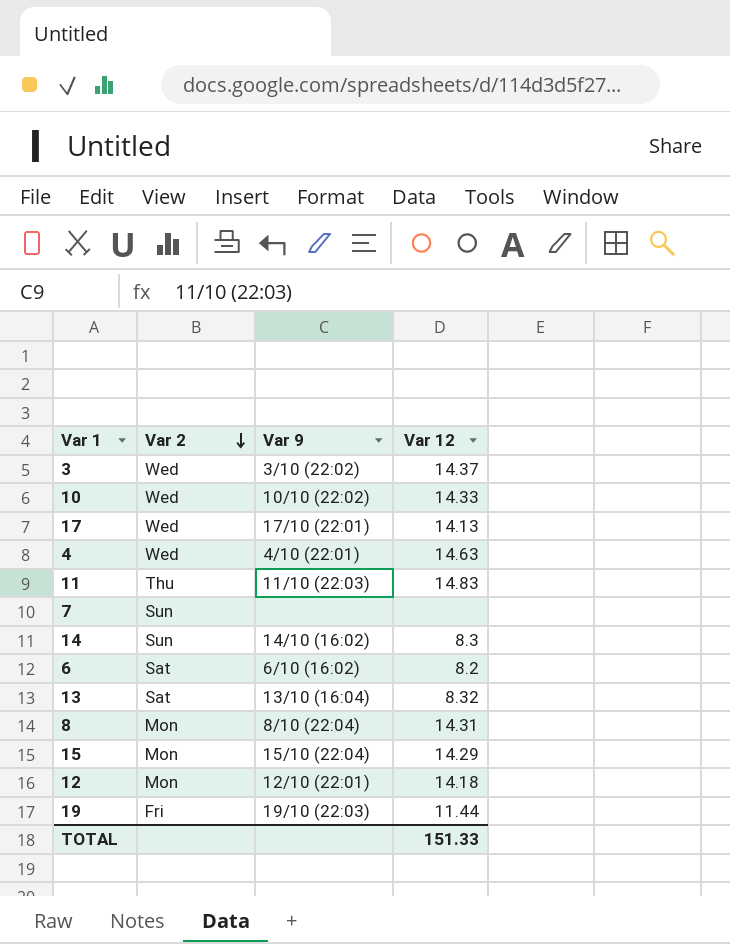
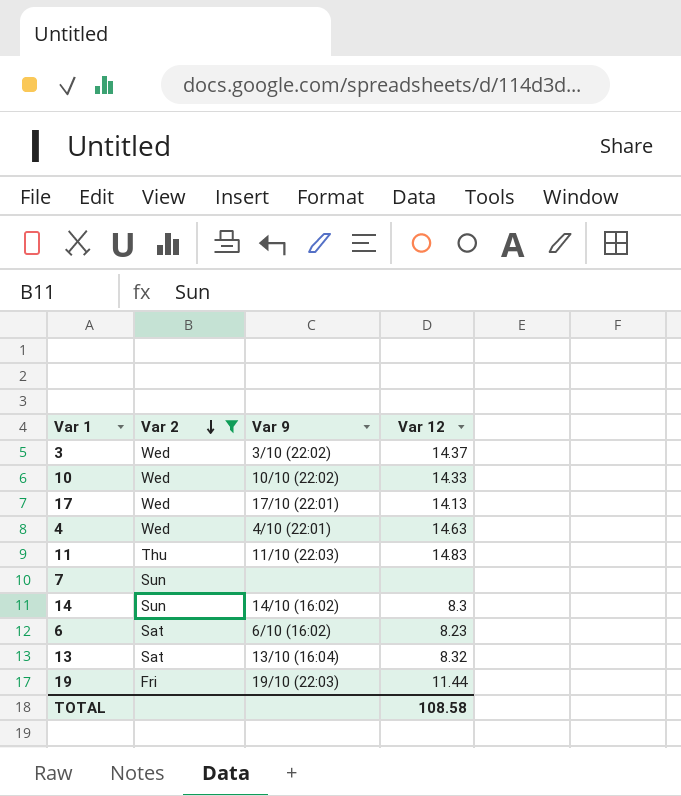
filter: none -> Var 2 != Mon
6 | Var 12: 8.2 -> 8.23
TOTAL | Var 12: 151.33 -> 108.58

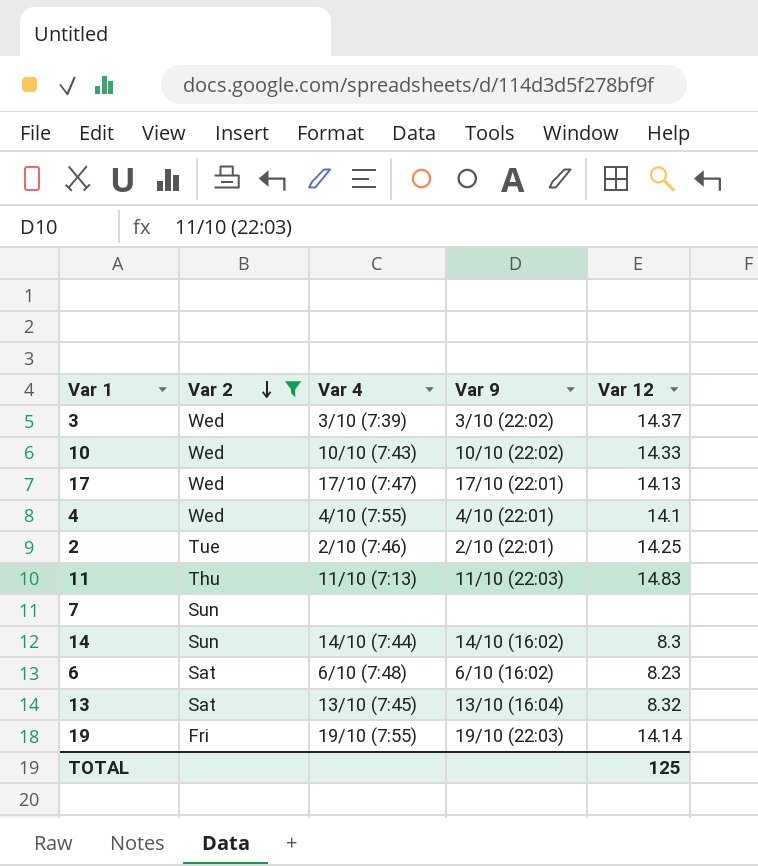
column Var 4 | position: none -> 3
4 | Var 12: 14.63 -> 14.1
row 2: none -> Tue | 2/10 (7:46) | 2/10 (22:01) | 14.25
19 | Var 12: 11.44 -> 14.14
TOTAL | Var 12: 108.58 -> 125

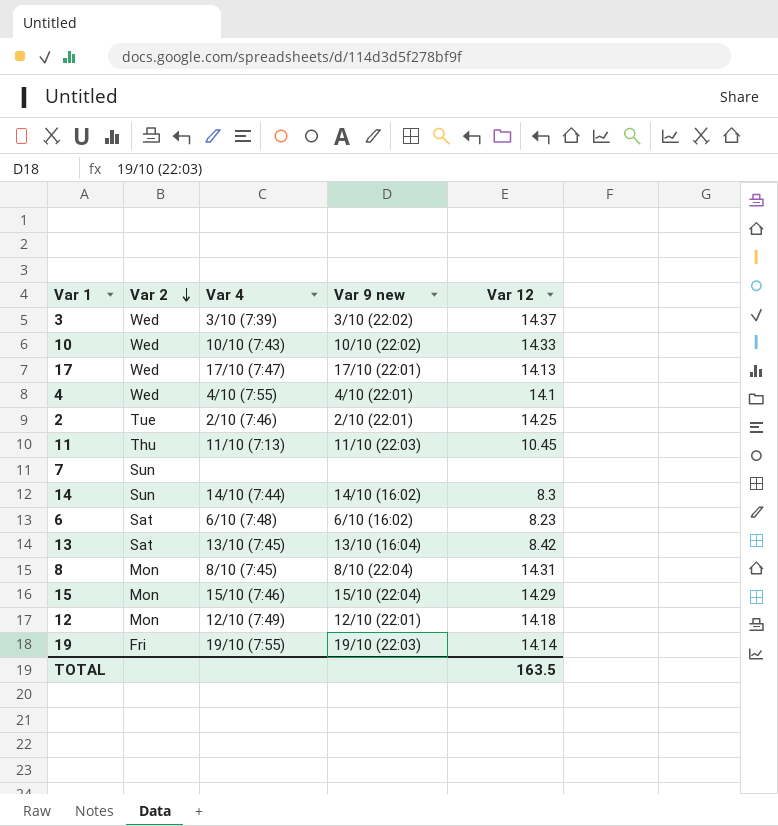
filter: Var 2 != Mon -> none
column name: Var 9 -> Var 9 new
11 | Var 12: 14.83 -> 10.45
13 | Var 12: 8.32 -> 8.42
TOTAL | Var 12: 125 -> 163.5

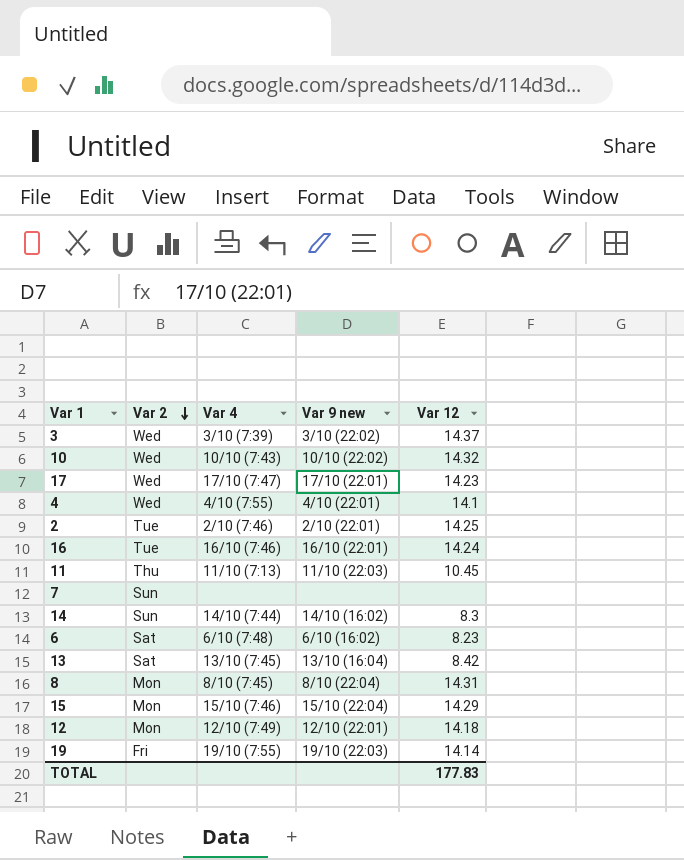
10 | Var 12: 14.33 -> 14.32
17 | Var 12: 14.13 -> 14.23
row 16: none -> Tue | 16/10 (7:46) | 16/10 (22:01) | 14.24
TOTAL | Var 12: 163.5 -> 177.83

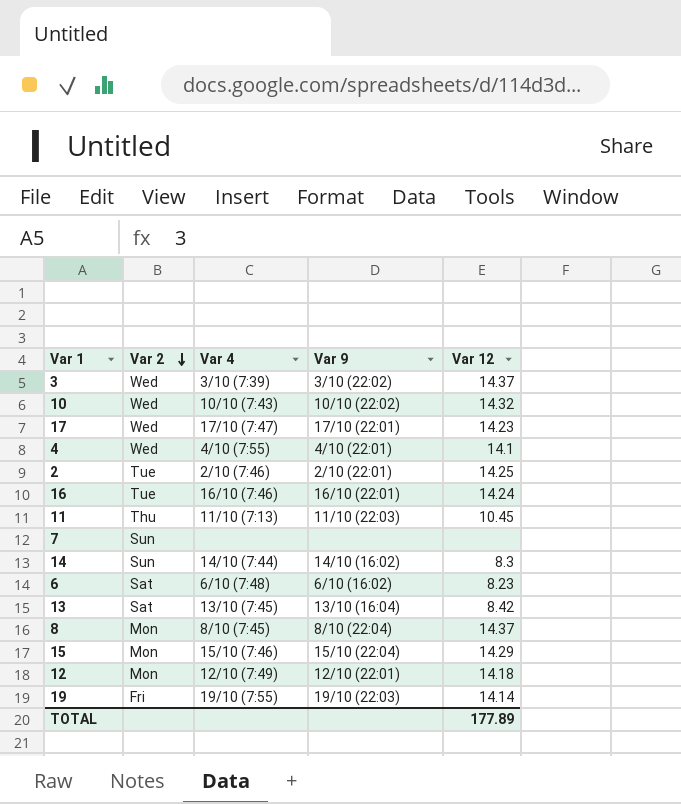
column name: Var 9 new -> Var 9
8 | Var 12: 14.31 -> 14.37
TOTAL | Var 12: 177.83 -> 177.89

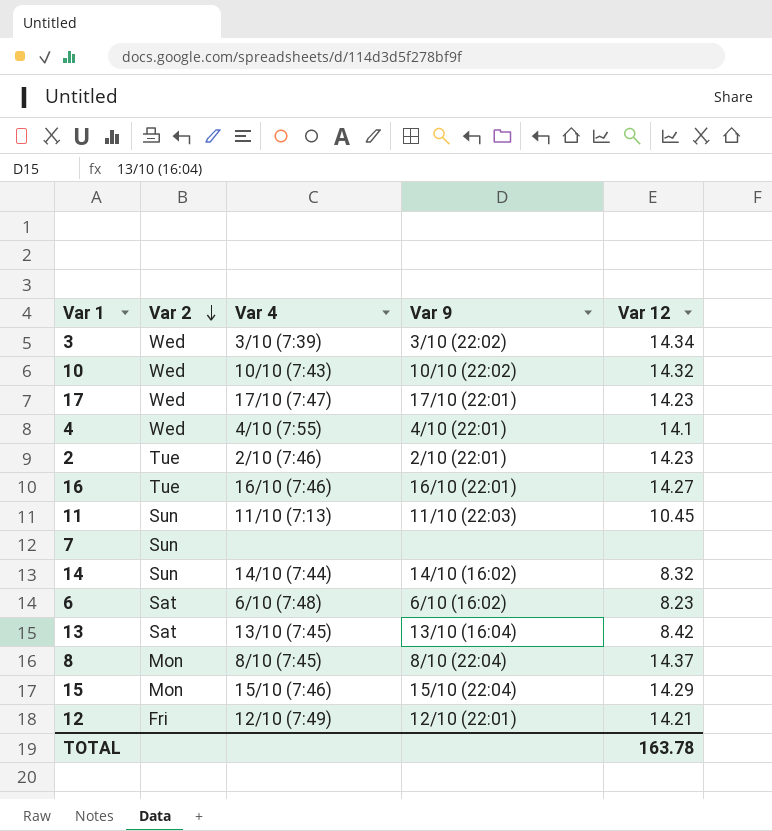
row 19: Fri | 19/10 (7:55) | 19/10 (22:03) | 14.14 -> none
3 | Var 12: 14.37 -> 14.34
2 | Var 12: 14.25 -> 14.23
16 | Var 12: 14.24 -> 14.27
11 | Var 2: Thu -> Sun
14 | Var 12: 8.3 -> 8.32
12 | Var 2: Mon -> Fri
12 | Var 12: 14.18 -> 14.21
TOTAL | Var 12: 177.89 -> 163.78

